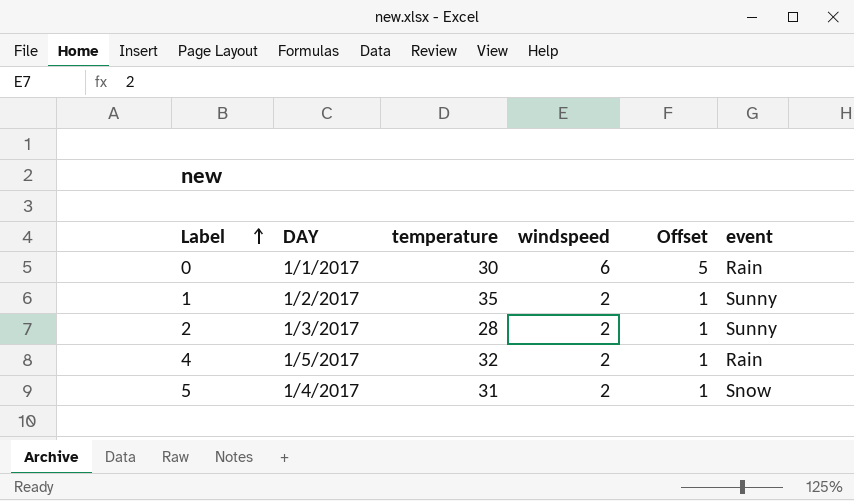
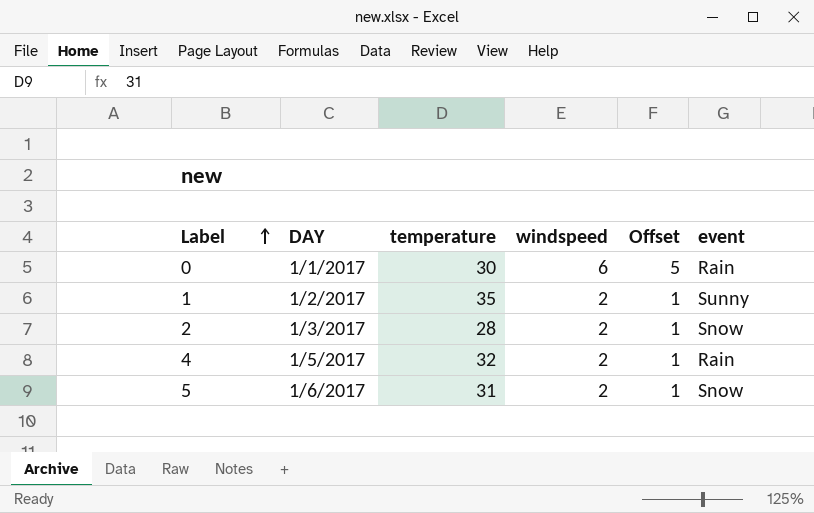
2 | event: Sunny -> Snow
5 | DAY: 1/4/2017 -> 1/6/2017

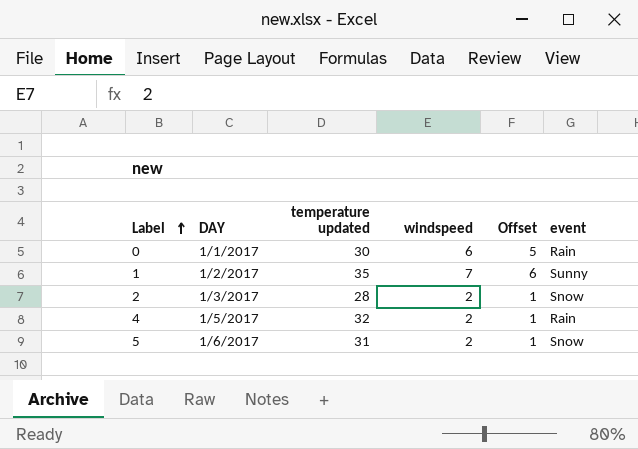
column name: temperature -> temperature updated
1 | windspeed: 2 -> 7
1 | Offset: 1 -> 6

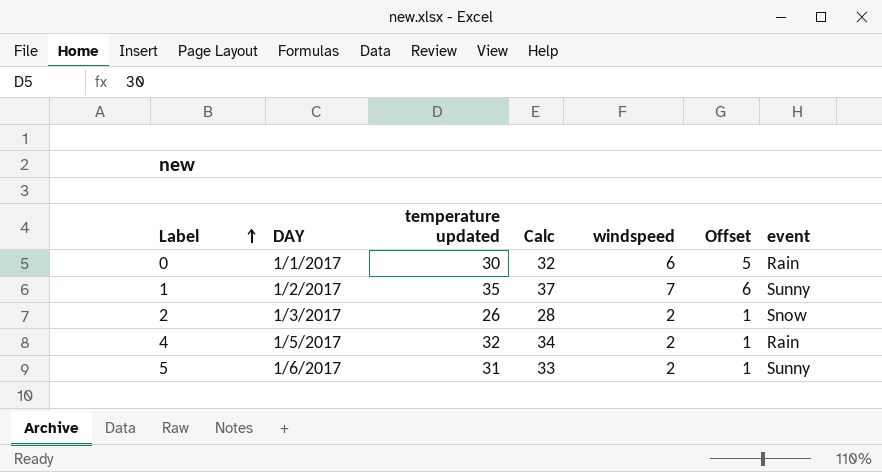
column Calc | formula: none -> [temperature updated] + 2
2 | temperature updated: 28 -> 26
5 | event: Snow -> Sunny

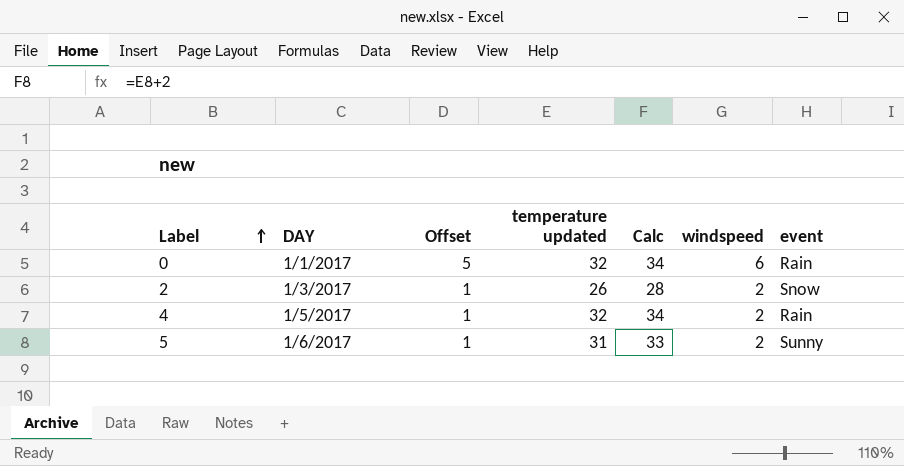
column Offset | position: 6 -> 3
row 1: 1/2/2017 | 35 | 37 | 7 | 6 | Sunny -> none
0 | temperature updated: 30 -> 32
0 | Calc: 32 -> 34

